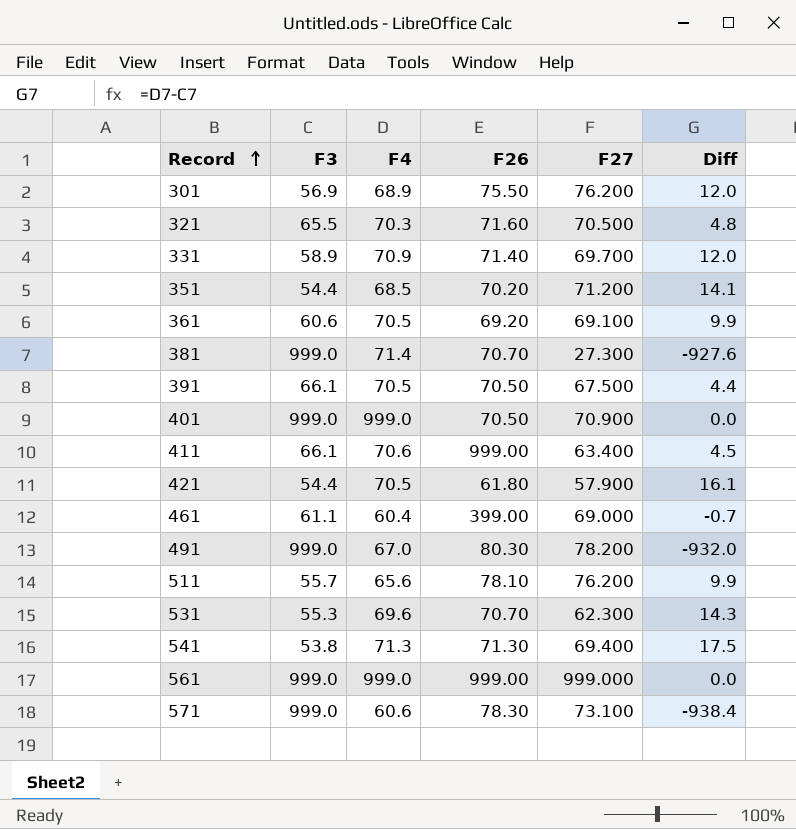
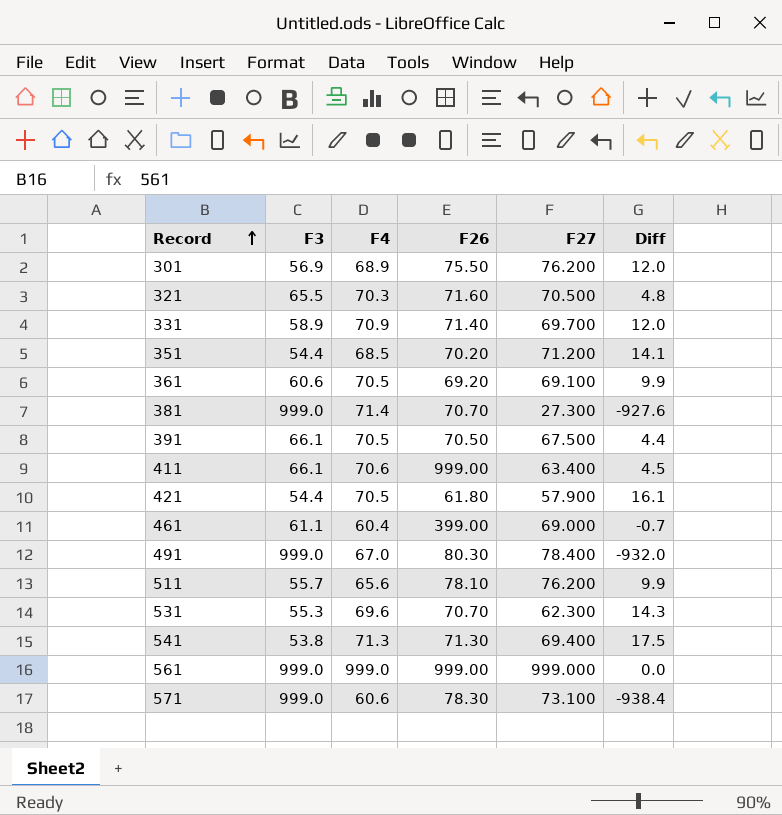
row 401: 999.0 | 999.0 | 70.50 | 70.900 | 0.0 -> none
491 | F27: 78.200 -> 78.400

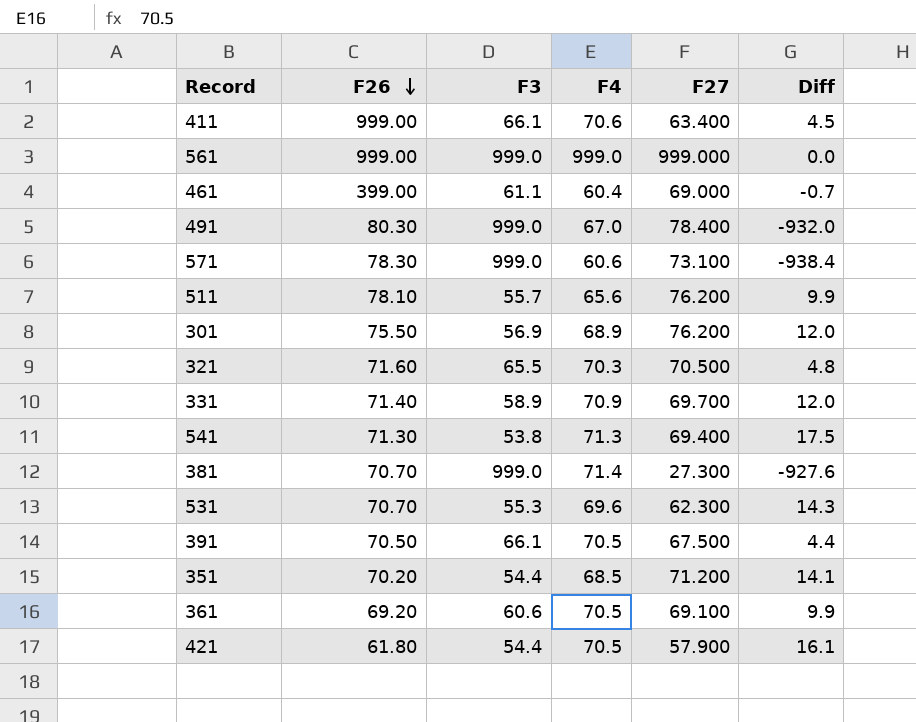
row order: Record ascending -> F26 descending
column F26 | position: 4 -> 2

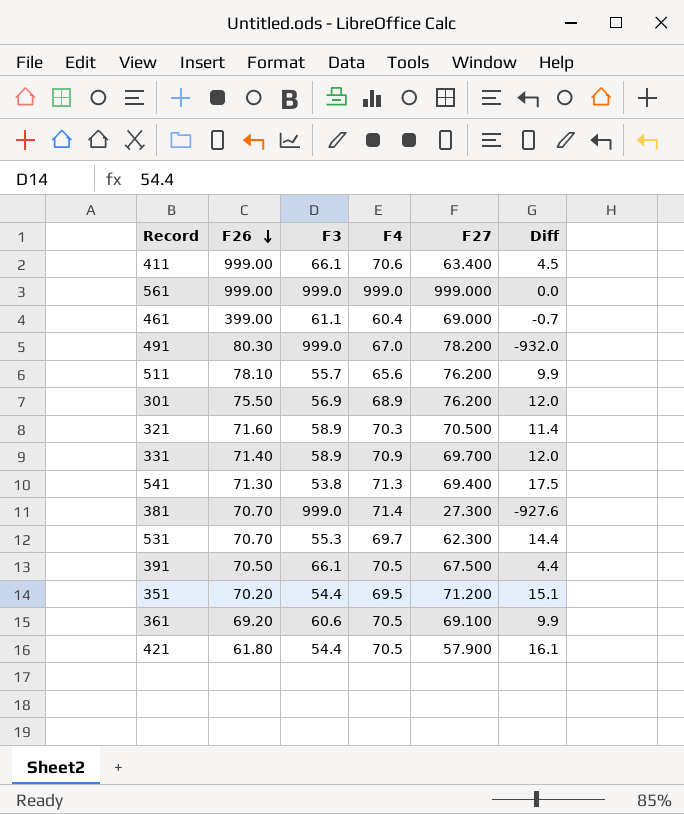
row 571: 78.30 | 999.0 | 60.6 | 73.100 | -938.4 -> none
491 | F27: 78.400 -> 78.200
321 | F3: 65.5 -> 58.9
321 | Diff: 4.8 -> 11.4
531 | F4: 69.6 -> 69.7
531 | Diff: 14.3 -> 14.4
351 | F4: 68.5 -> 69.5
351 | Diff: 14.1 -> 15.1

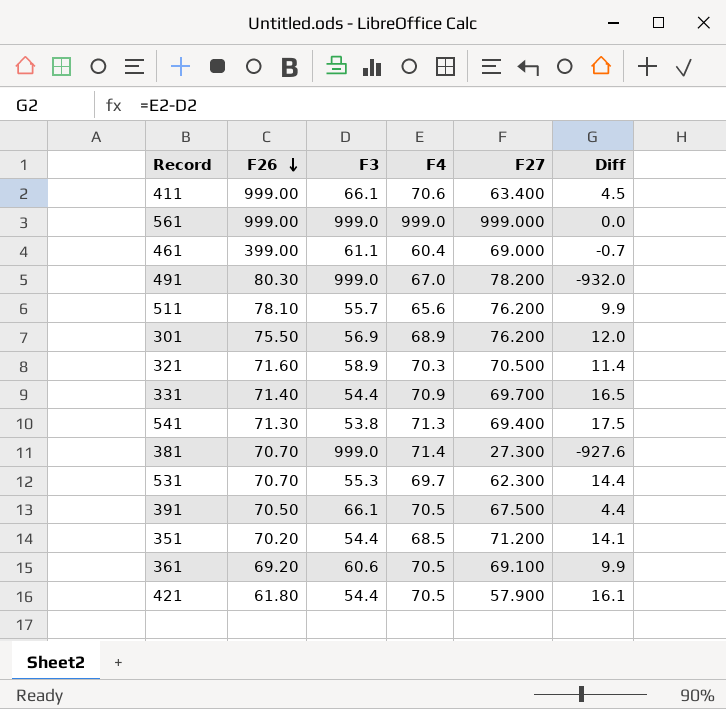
331 | F3: 58.9 -> 54.4
331 | Diff: 12.0 -> 16.5
351 | F4: 69.5 -> 68.5
351 | Diff: 15.1 -> 14.1

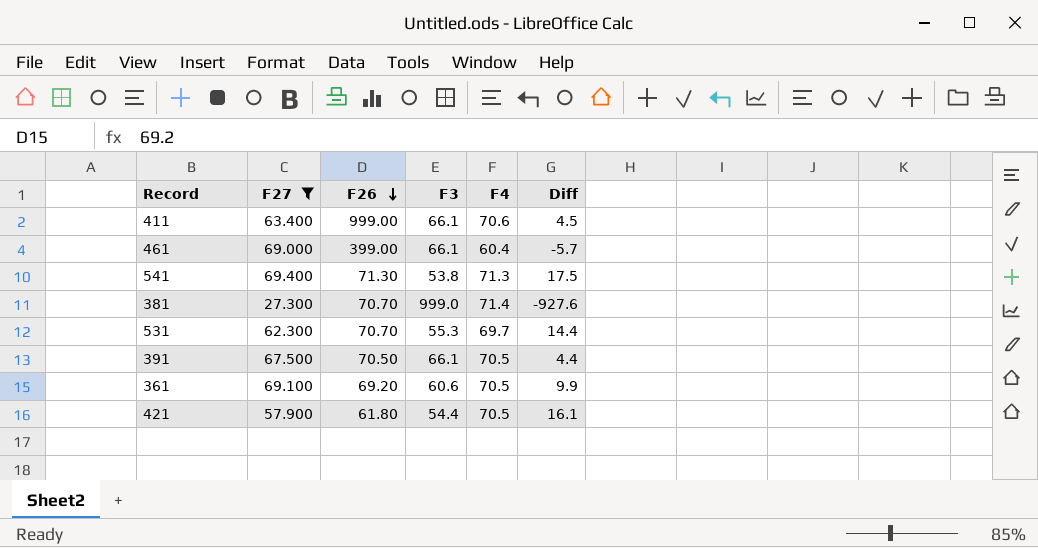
filter: none -> F27 <= 69.400
column F27 | position: 5 -> 2
461 | F3: 61.1 -> 66.1
461 | Diff: -0.7 -> -5.7

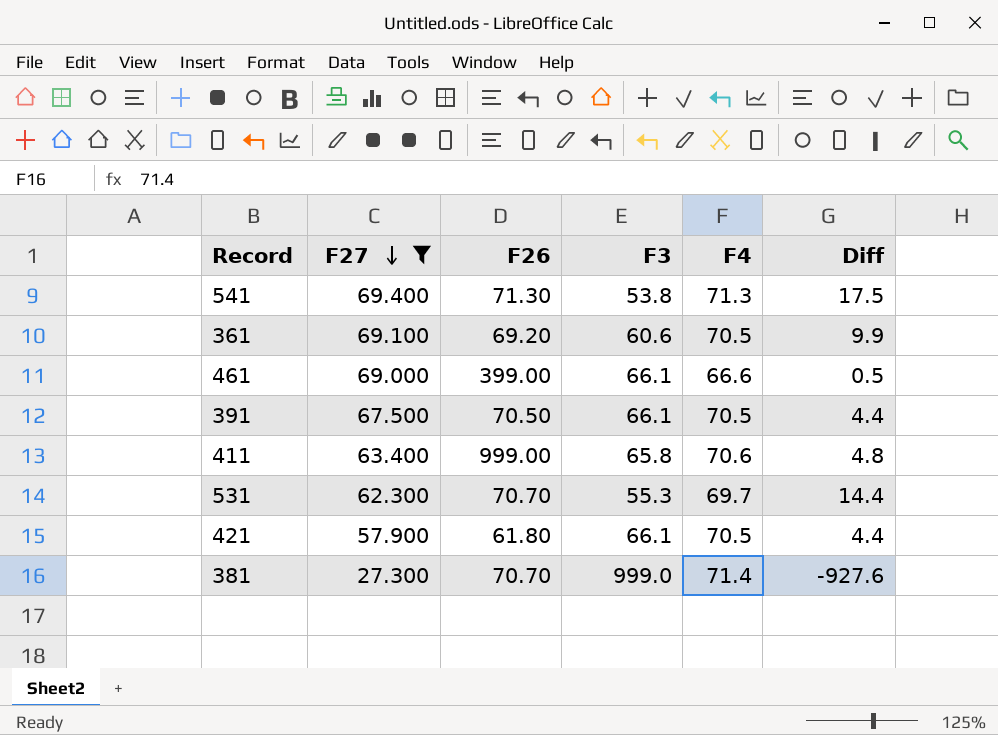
row order: F26 descending -> F27 descending
461 | F4: 60.4 -> 66.6
461 | Diff: -5.7 -> 0.5
411 | F3: 66.1 -> 65.8
411 | Diff: 4.5 -> 4.8
421 | F3: 54.4 -> 66.1
421 | Diff: 16.1 -> 4.4

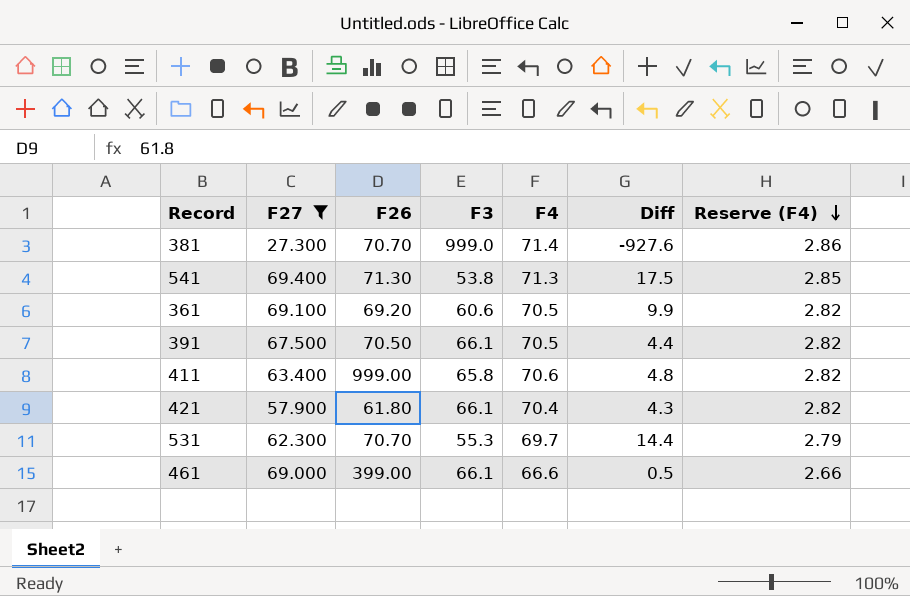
row order: F27 descending -> Reserve (F4) descending
column Reserve (F4) | formula: none -> [F4] * 0.04
421 | F4: 70.5 -> 70.4
421 | Diff: 4.4 -> 4.3

